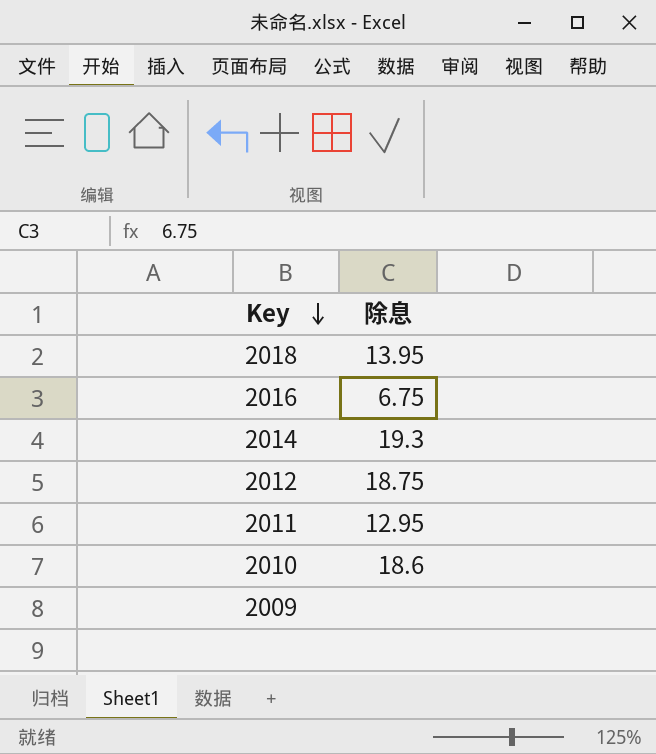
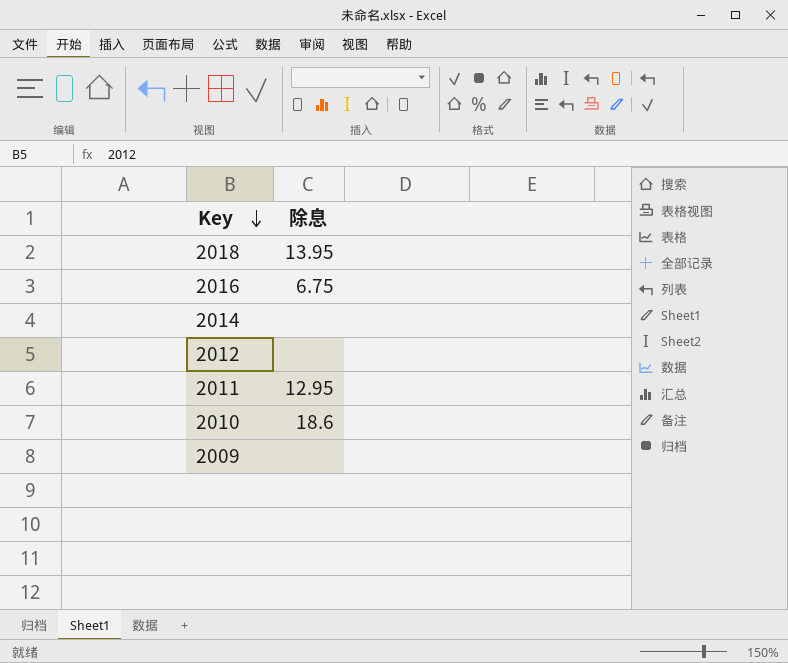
2014 | 除息: 19.3 -> none
2012 | 除息: 18.75 -> none

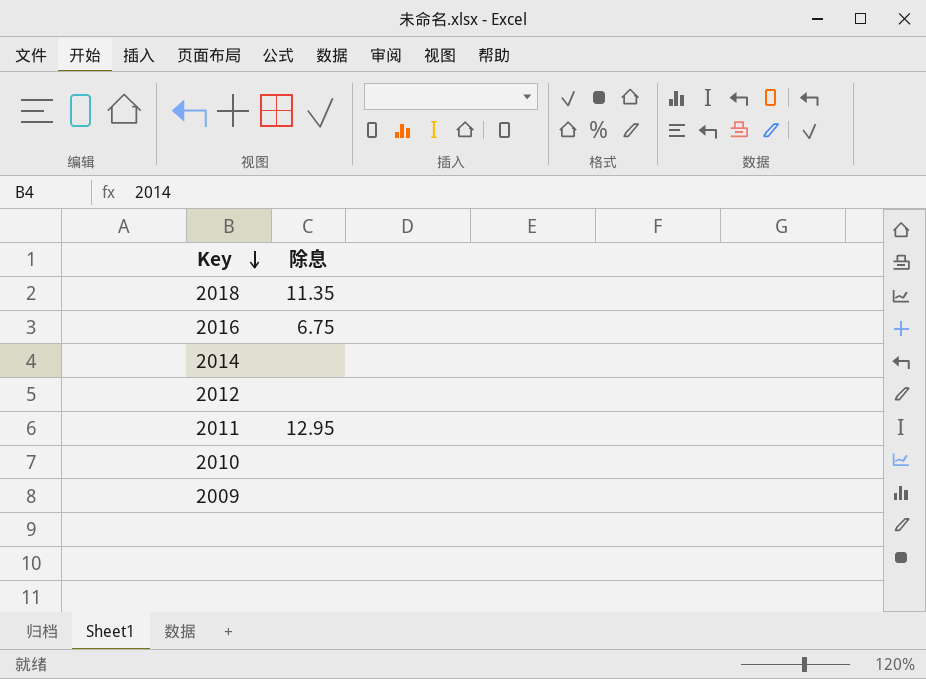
2018 | 除息: 13.95 -> 11.35
2010 | 除息: 18.6 -> none

